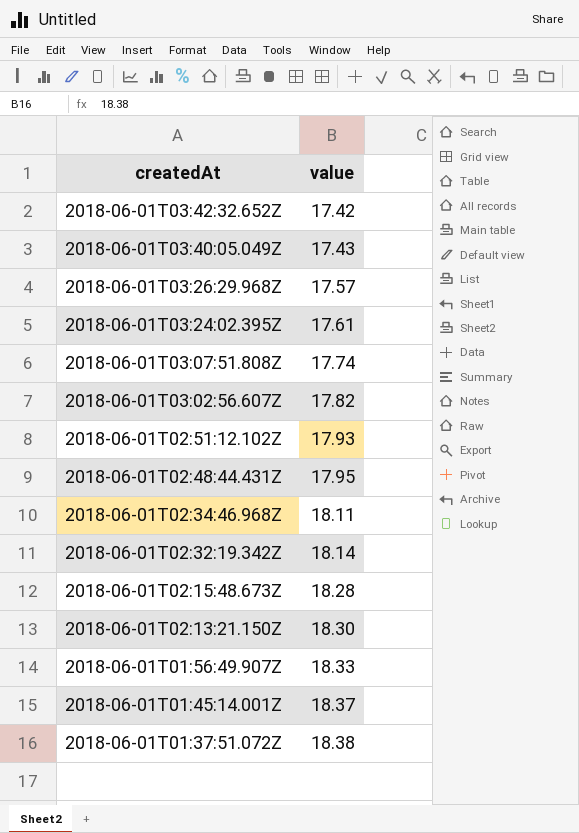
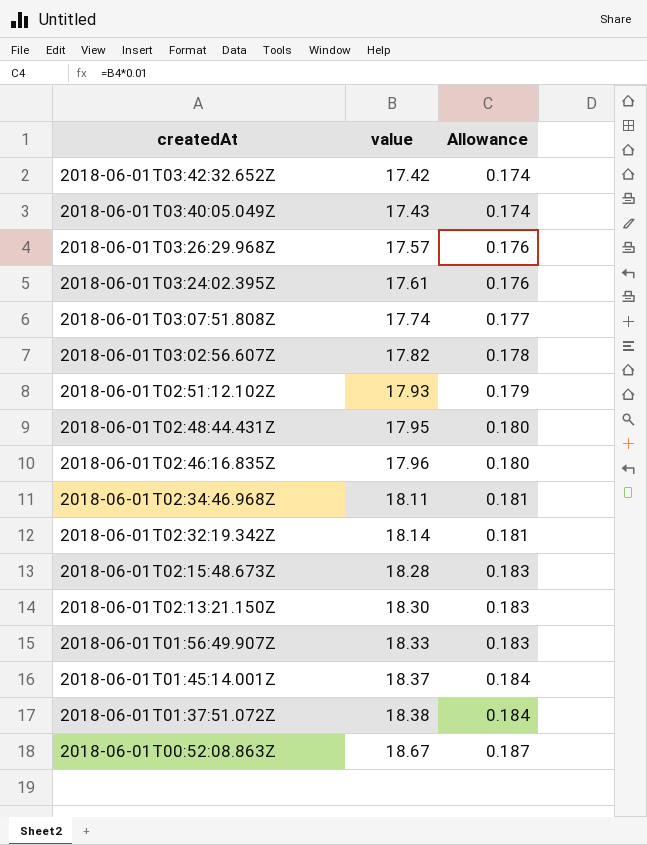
column Allowance | formula: none -> [value] * 0.01
row 2018-06-01T02:46:16.835Z: none -> 17.96 | 0.180
row 2018-06-01T00:52:08.863Z: none -> 18.67 | 0.187

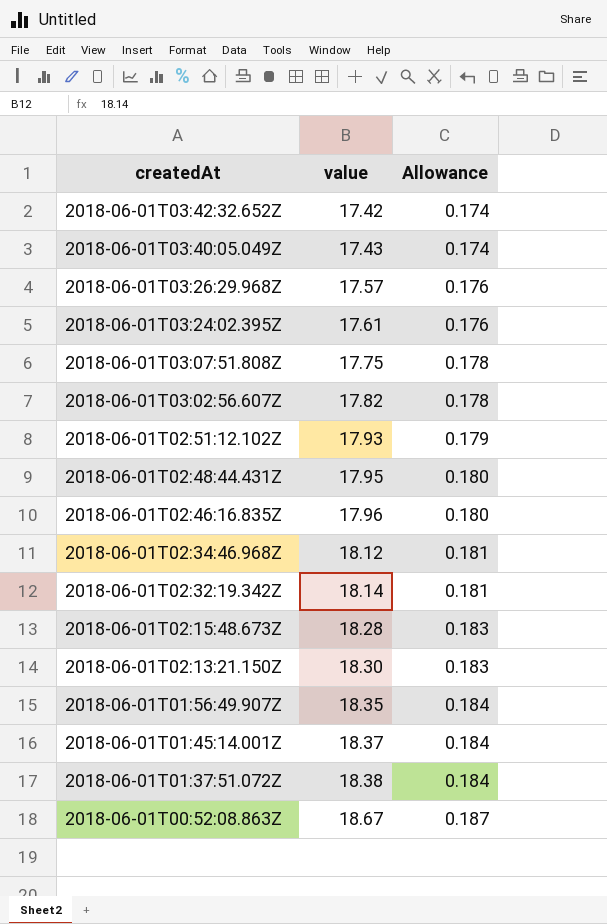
2018-06-01T03:07:51.808Z | value: 17.74 -> 17.75
2018-06-01T03:07:51.808Z | Allowance: 0.177 -> 0.178
2018-06-01T02:34:46.968Z | value: 18.11 -> 18.12
2018-06-01T01:56:49.907Z | value: 18.33 -> 18.35
2018-06-01T01:56:49.907Z | Allowance: 0.183 -> 0.184

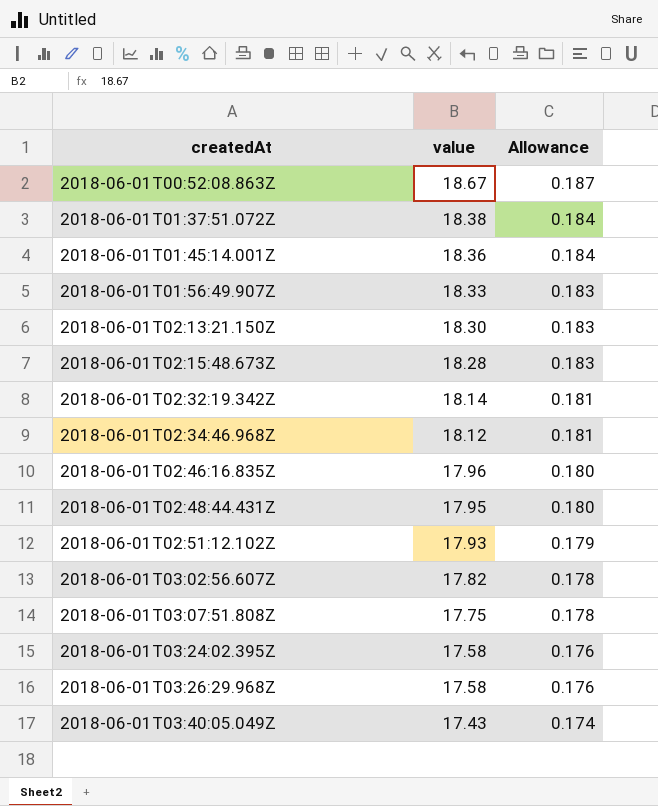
row order: createdAt descending -> createdAt ascending
row 2018-06-01T03:42:32.652Z: 17.42 | 0.174 -> none
2018-06-01T01:45:14.001Z | value: 18.37 -> 18.36
2018-06-01T01:56:49.907Z | value: 18.35 -> 18.33
2018-06-01T01:56:49.907Z | Allowance: 0.184 -> 0.183
2018-06-01T03:24:02.395Z | value: 17.61 -> 17.58
2018-06-01T03:26:29.968Z | value: 17.57 -> 17.58

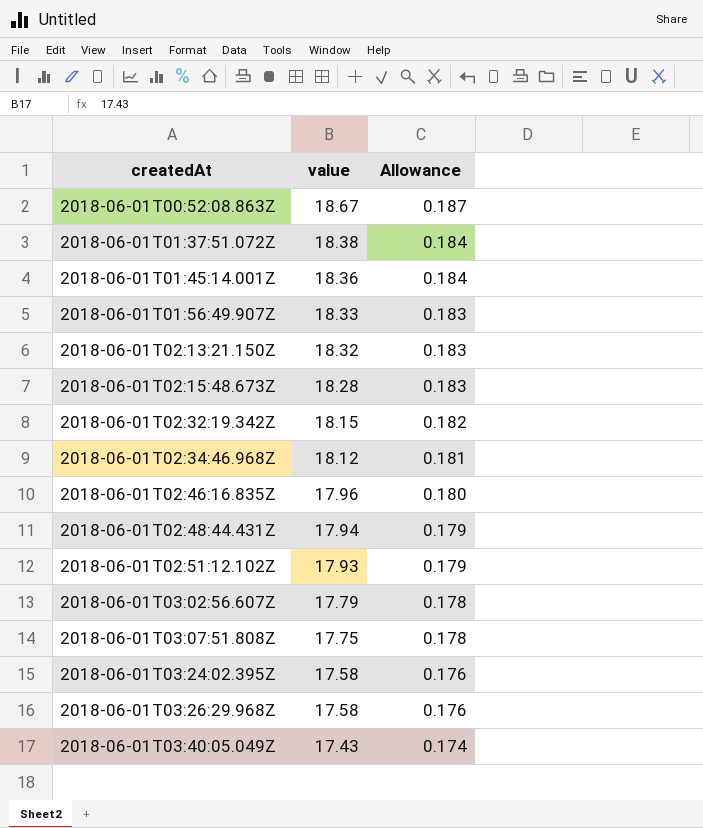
2018-06-01T02:13:21.150Z | value: 18.30 -> 18.32
2018-06-01T02:32:19.342Z | value: 18.14 -> 18.15
2018-06-01T02:32:19.342Z | Allowance: 0.181 -> 0.182
2018-06-01T02:48:44.431Z | value: 17.95 -> 17.94
2018-06-01T02:48:44.431Z | Allowance: 0.180 -> 0.179
2018-06-01T03:02:56.607Z | value: 17.82 -> 17.79

